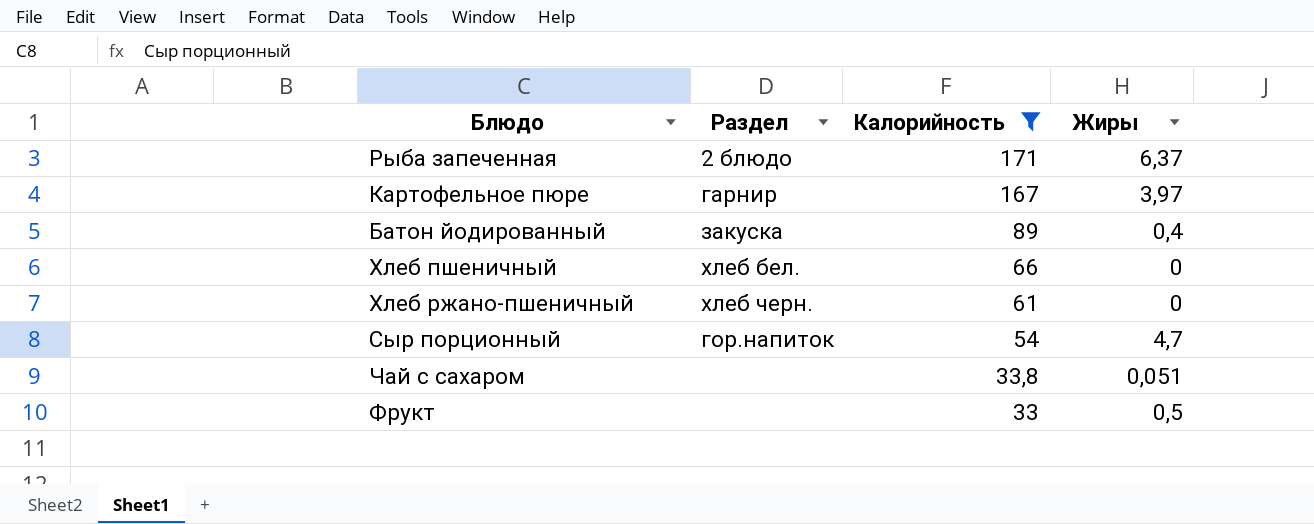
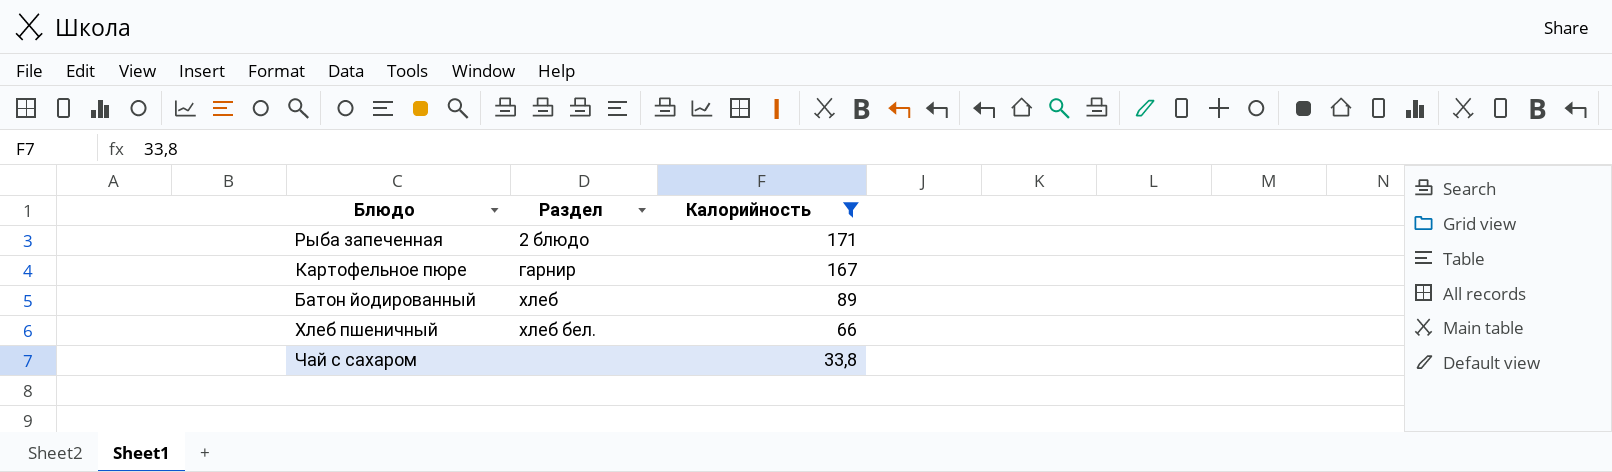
column Жиры | position: 4 -> none
row Хлеб ржано-пшеничный: хлеб черн. | 61 | 0 -> none
row Сыр порционный: гор.напиток | 54 | 4,7 -> none
row Фрукт: none | 33 | 0,5 -> none
Батон йодированный | Раздел: закуска -> хлеб

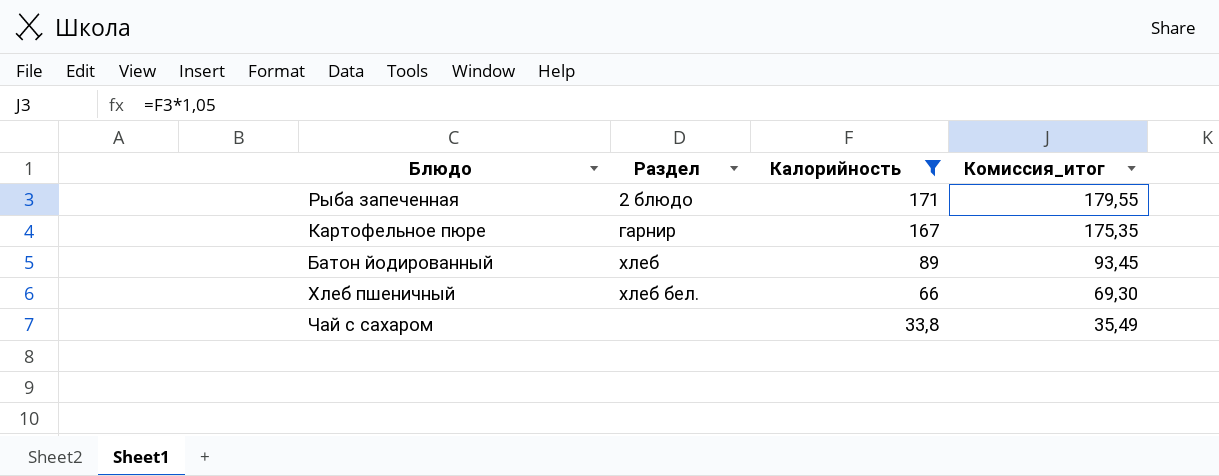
column Комиссия_итог | formula: none -> [Калорийность] * 1,05

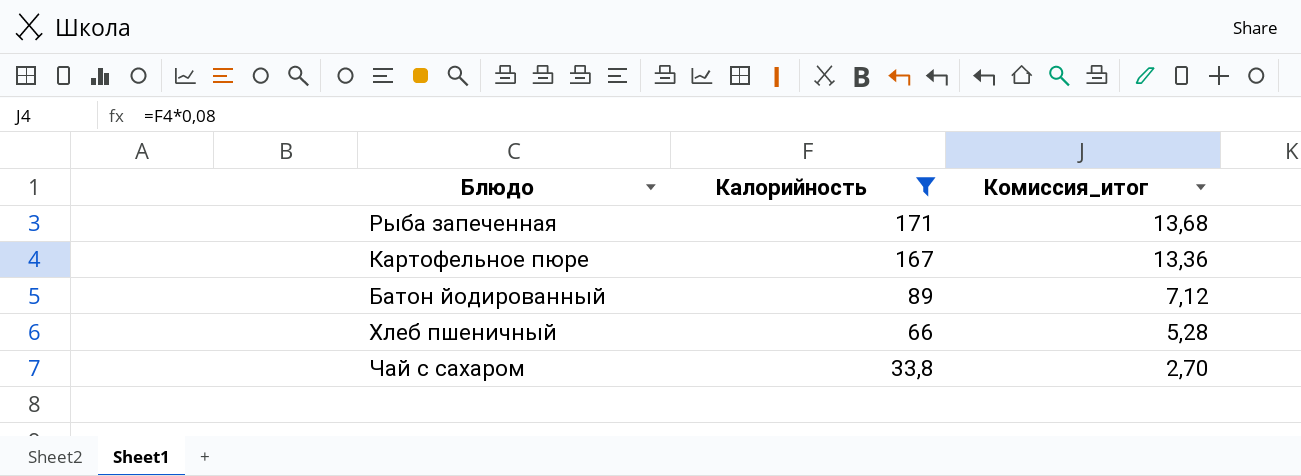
column Раздел | position: 2 -> none
column Комиссия_итог | formula: [Калорийность] * 1,05 -> [Калорийность] * 0,08

